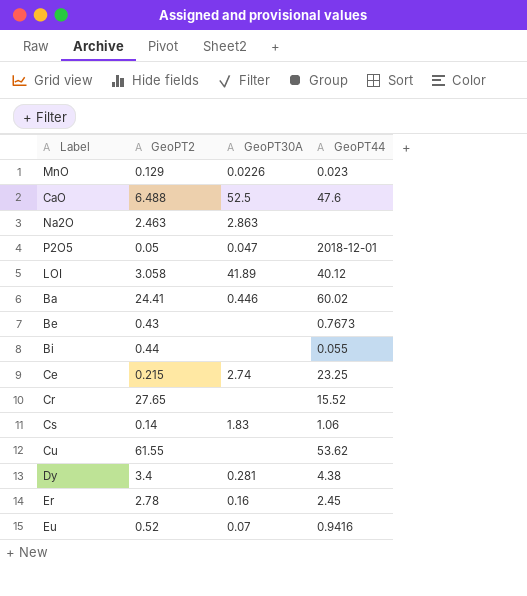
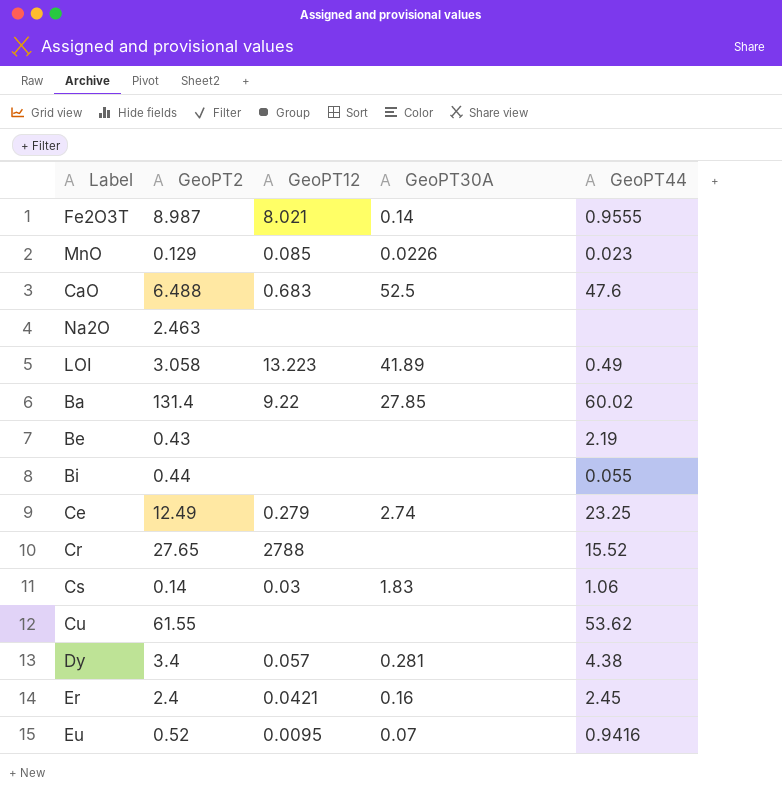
column GeoPT12 | position: none -> 3
row P2O5: 0.05 | 0.047 | 2018-12-01 -> none
row Fe2O3T: none -> 8.987 | 8.021 | 0.14 | 0.9555
Na2O | GeoPT30A: 2.863 -> none
LOI | GeoPT44: 40.12 -> 0.49
Ba | GeoPT2: 24.41 -> 131.4
Ba | GeoPT30A: 0.446 -> 27.85
Be | GeoPT44: 0.7673 -> 2.19
Ce | GeoPT2: 0.215 -> 12.49
Er | GeoPT2: 2.78 -> 2.4

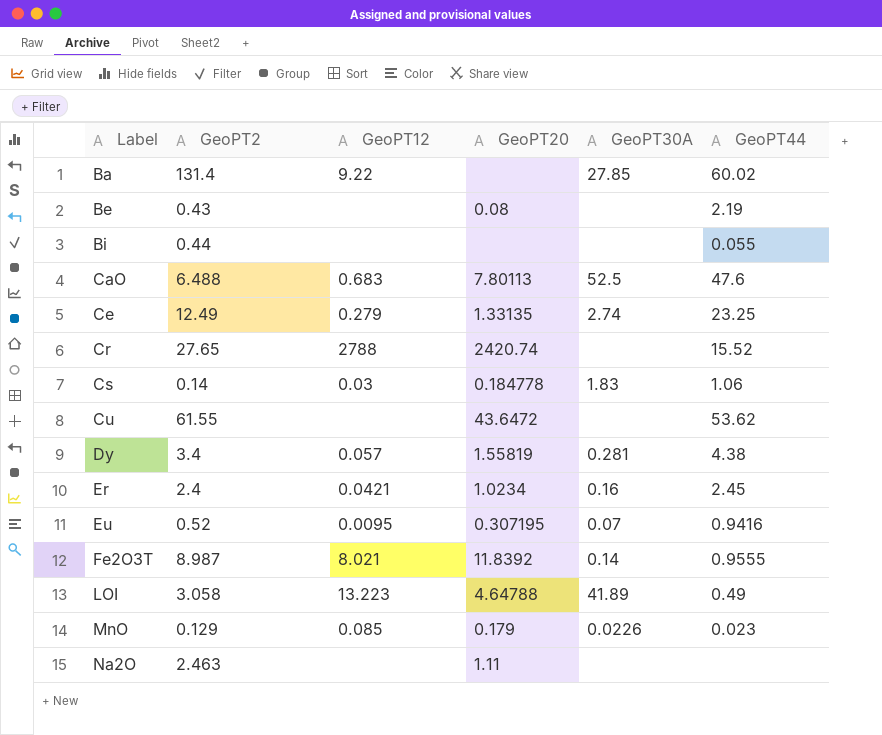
row order: none -> Label ascending
column GeoPT20 | position: none -> 4

